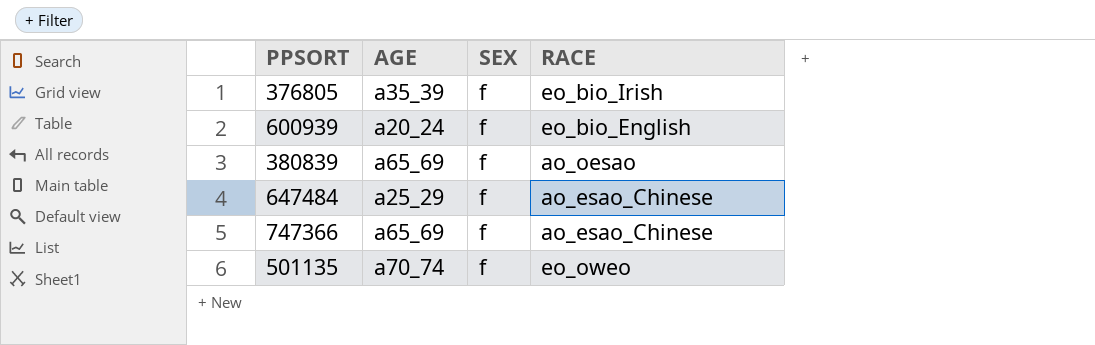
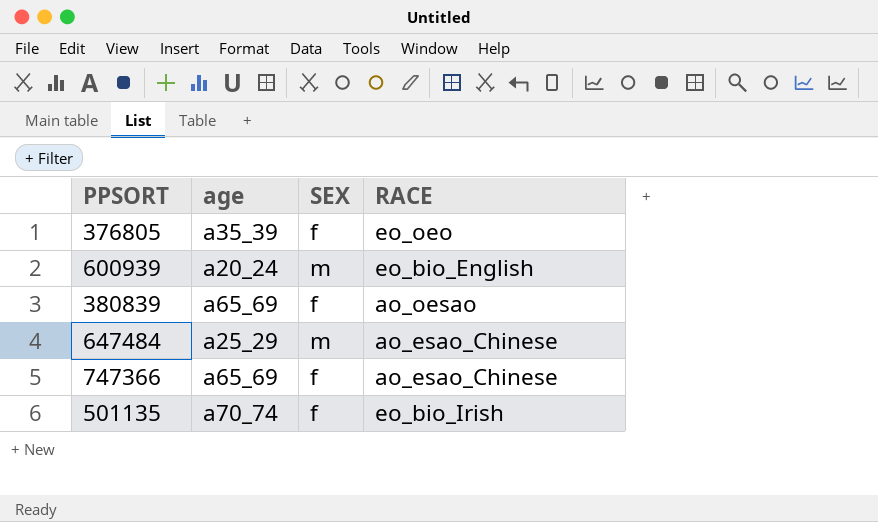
column name: AGE -> age
376805 | RACE: eo_bio_Irish -> eo_oeo
600939 | SEX: f -> m
647484 | SEX: f -> m
501135 | RACE: eo_oweo -> eo_bio_Irish

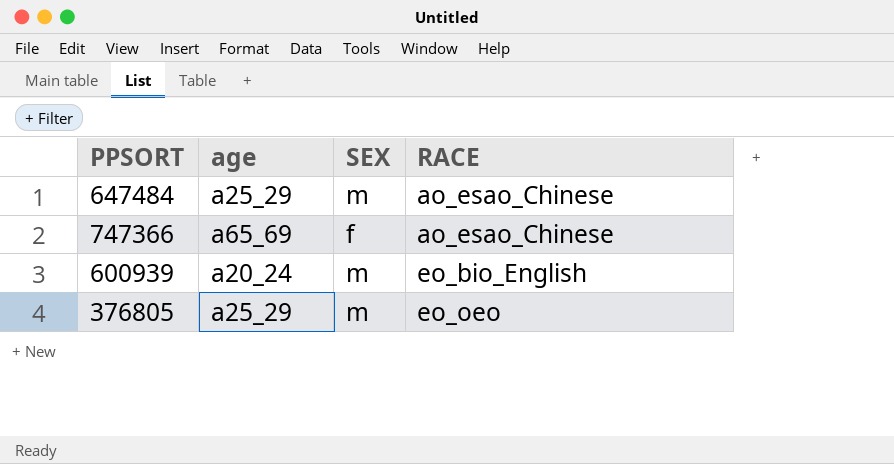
row order: none -> RACE ascending
row 380839: a65_69 | f | ao_oesao -> none
row 501135: a70_74 | f | eo_bio_Irish -> none
376805 | age: a35_39 -> a25_29
376805 | SEX: f -> m

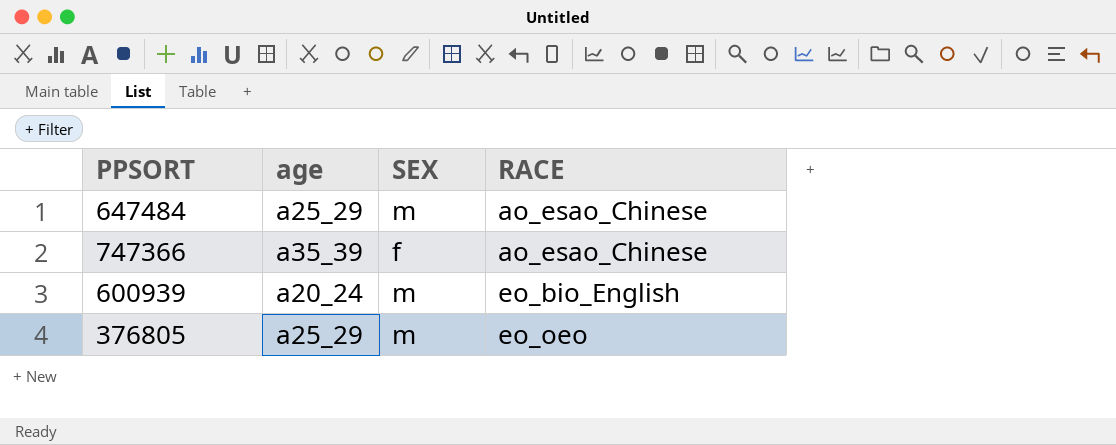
747366 | age: a65_69 -> a35_39

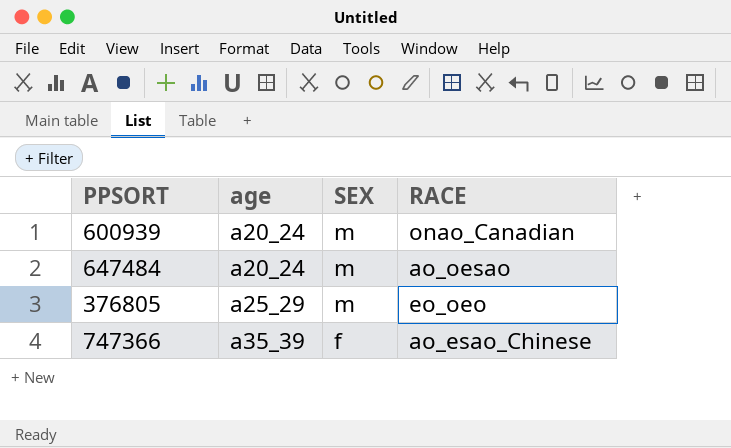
row order: RACE ascending -> age ascending
600939 | RACE: eo_bio_English -> onao_Canadian
647484 | age: a25_29 -> a20_24
647484 | RACE: ao_esao_Chinese -> ao_oesao

